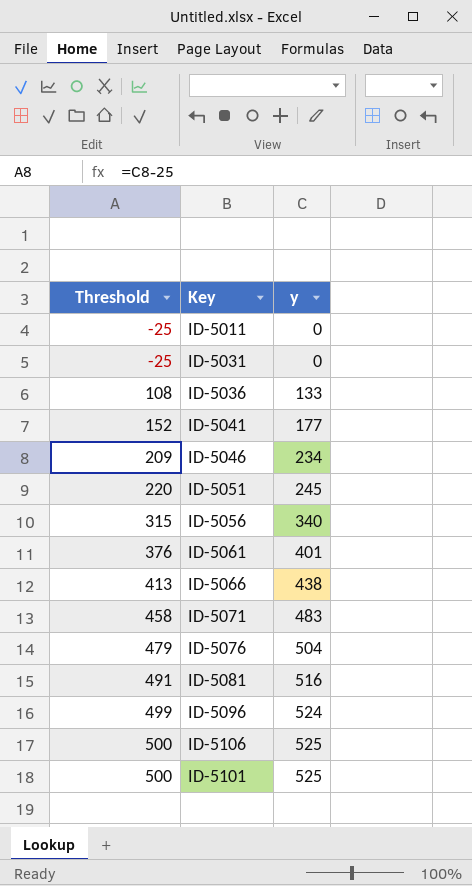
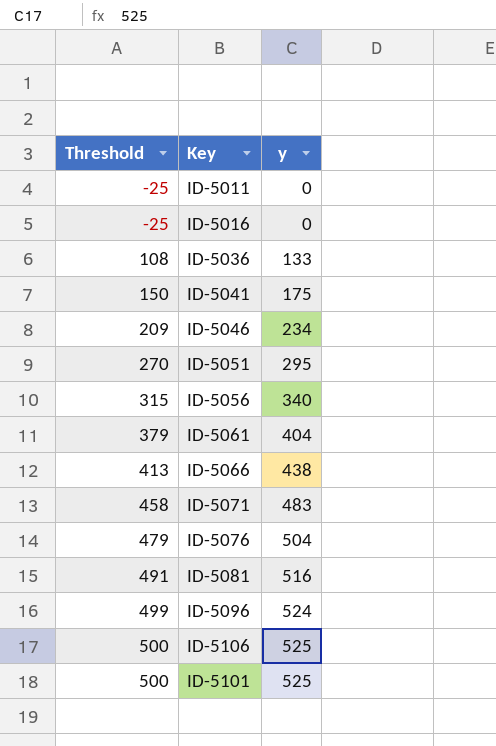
row ID-5031: -25 | 0 -> none
row ID-5016: none -> -25 | 0
ID-5041 | Threshold: 152 -> 150
ID-5041 | y: 177 -> 175
ID-5051 | Threshold: 220 -> 270
ID-5051 | y: 245 -> 295
ID-5061 | Threshold: 376 -> 379
ID-5061 | y: 401 -> 404

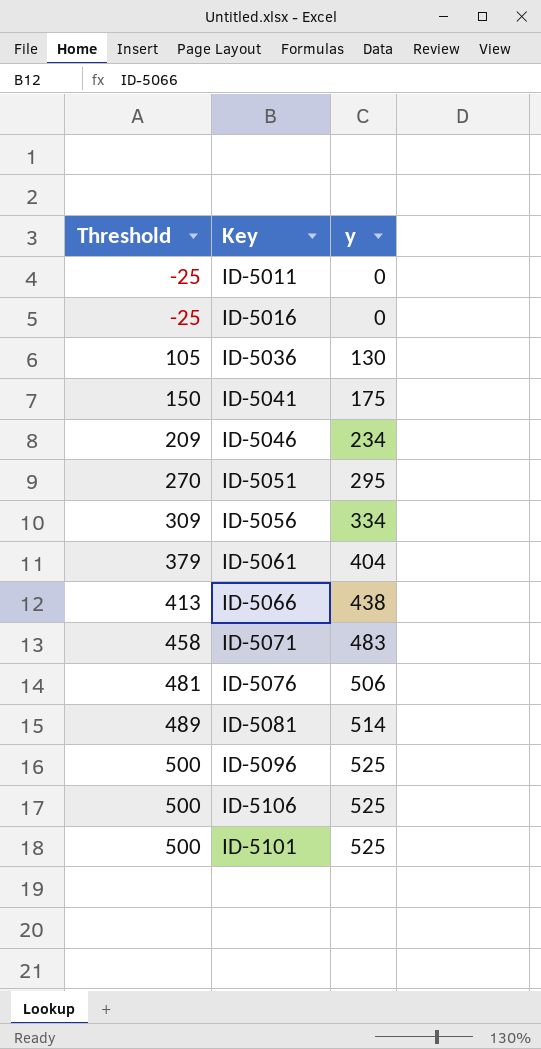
ID-5036 | Threshold: 108 -> 105
ID-5036 | y: 133 -> 130
ID-5056 | Threshold: 315 -> 309
ID-5056 | y: 340 -> 334
ID-5076 | Threshold: 479 -> 481
ID-5076 | y: 504 -> 506
ID-5081 | Threshold: 491 -> 489
ID-5081 | y: 516 -> 514
ID-5096 | Threshold: 499 -> 500
ID-5096 | y: 524 -> 525

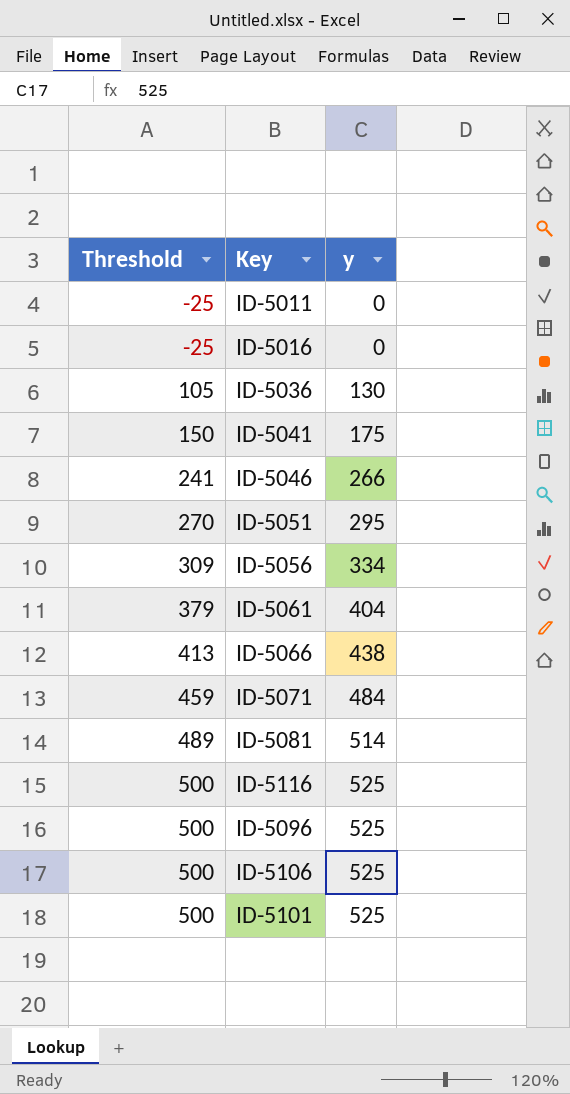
row ID-5076: 481 | 506 -> none
ID-5046 | Threshold: 209 -> 241
ID-5046 | y: 234 -> 266
ID-5071 | Threshold: 458 -> 459
ID-5071 | y: 483 -> 484
row ID-5116: none -> 500 | 525

